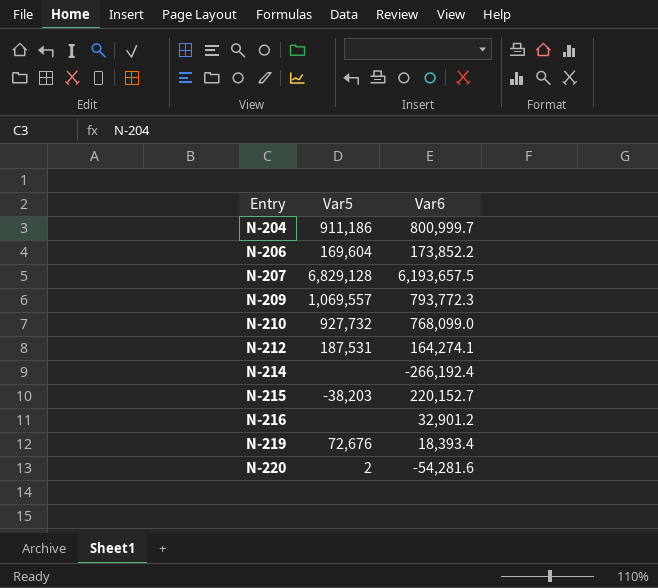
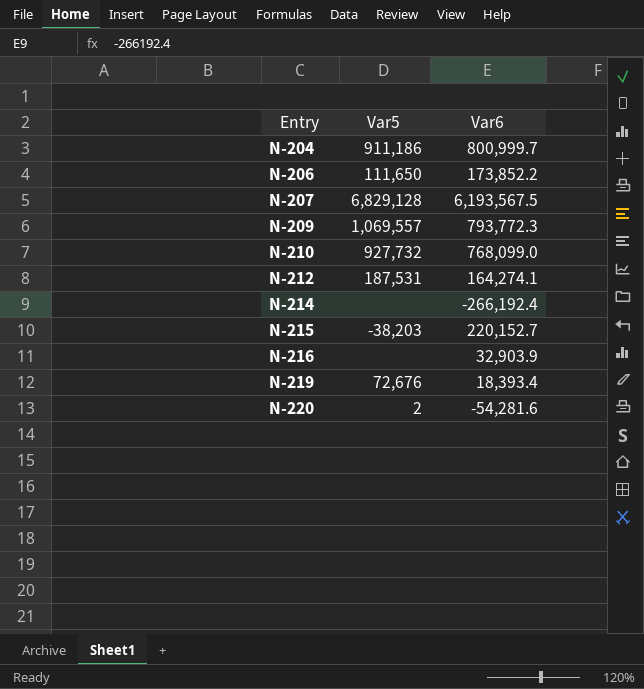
N-206 | Var5: 169,604 -> 111,650
N-207 | Var6: 6,193,657.5 -> 6,193,567.5
N-216 | Var6: 32,901.2 -> 32,903.9

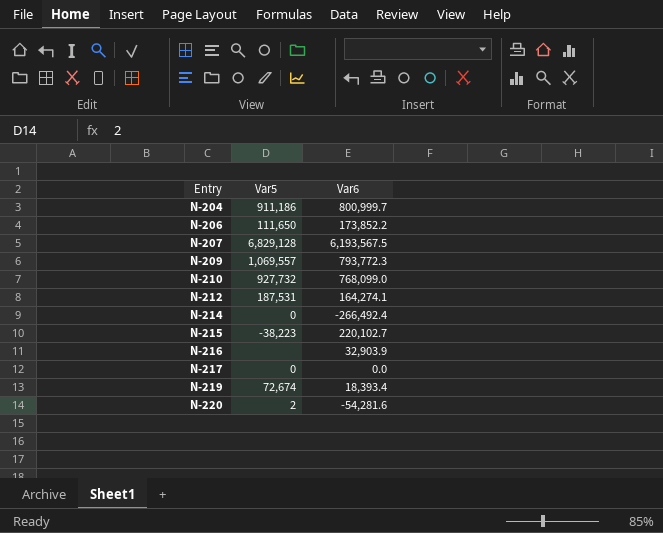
N-214 | Var5: none -> 0
N-214 | Var6: -266,192.4 -> -266,492.4
N-215 | Var5: -38,203 -> -38,223
N-215 | Var6: 220,152.7 -> 220,102.7
row N-217: none -> 0 | 0.0
N-219 | Var5: 72,676 -> 72,674

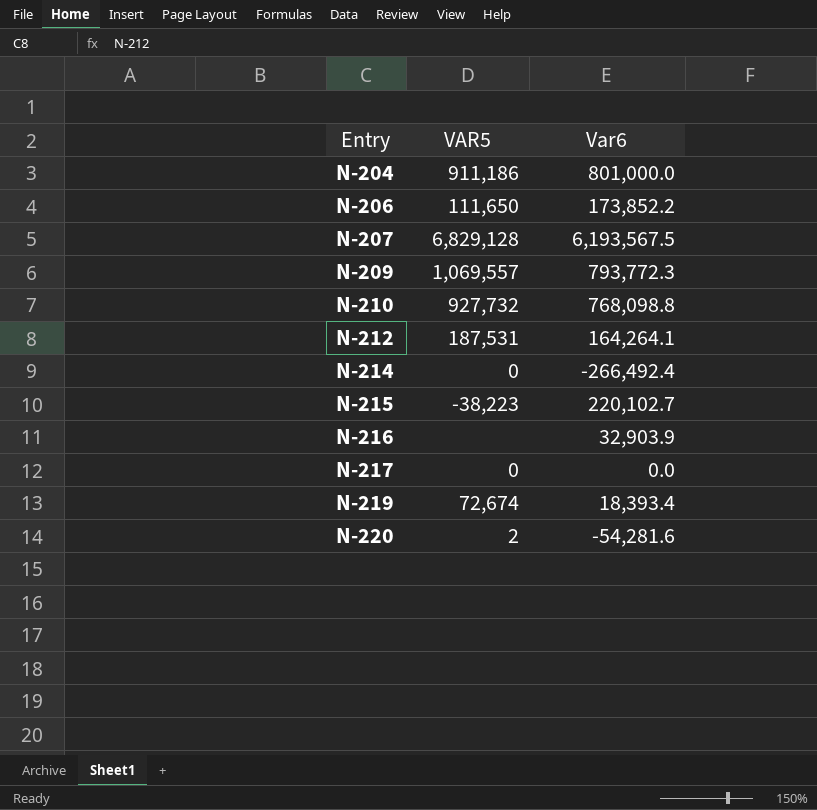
column name: Var5 -> VAR5
N-204 | Var6: 800,999.7 -> 801,000.0
N-210 | Var6: 768,099.0 -> 768,098.8
N-212 | Var6: 164,274.1 -> 164,264.1

